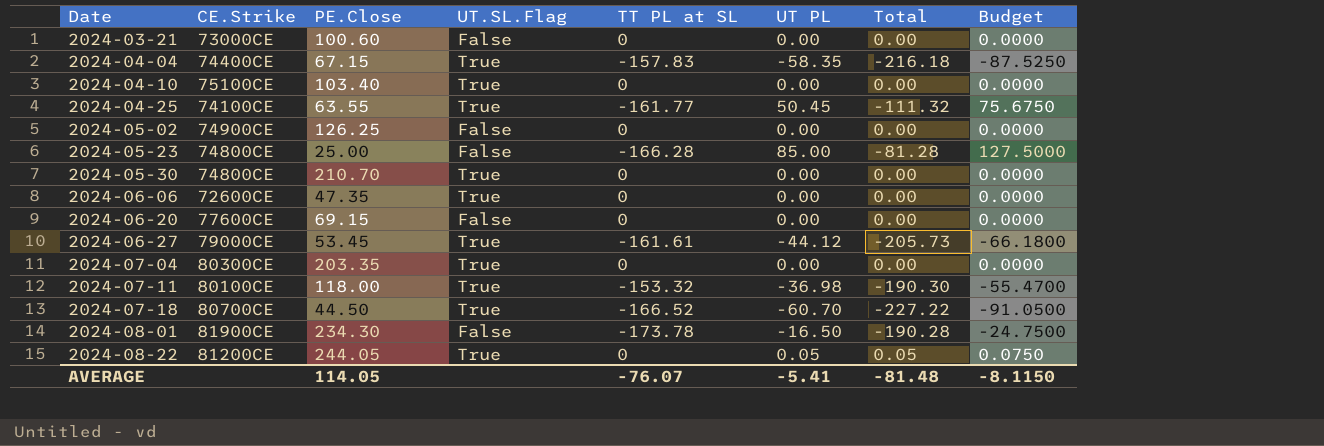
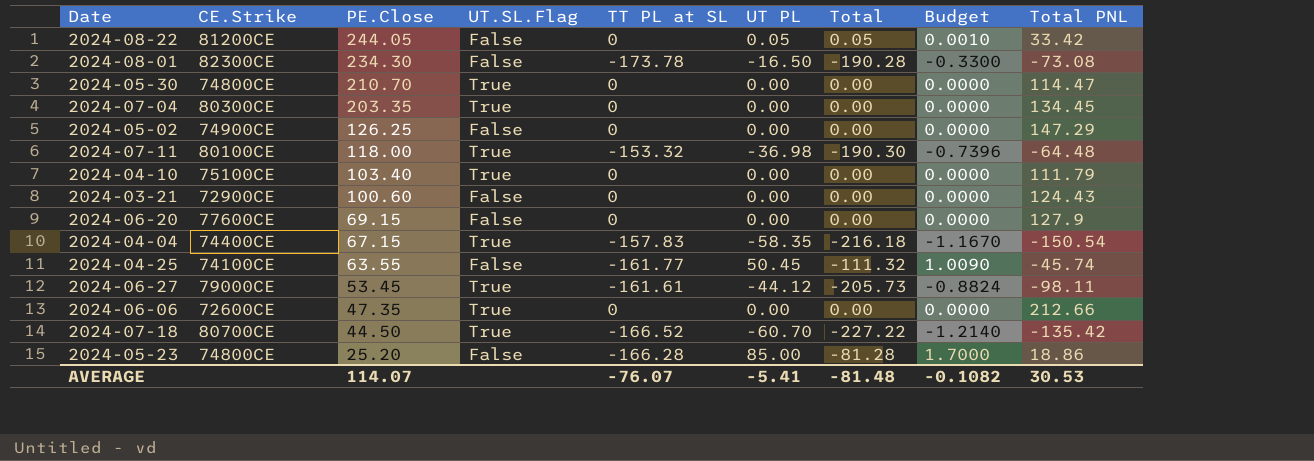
row order: Date ascending -> PE.Close descending
column Budget | formula: [UT PL] * 1.5 -> [UT PL] * 0.02
column Total PNL | position: none -> 9
2024-08-22 | UT.SL.Flag: True -> False
2024-08-01 | CE.Strike: 81900CE -> 82300CE
2024-03-21 | CE.Strike: 73000CE -> 72900CE
2024-04-25 | UT.SL.Flag: True -> False
2024-05-23 | PE.Close: 25.00 -> 25.20
AVERAGE | PE.Close: 114.05 -> 114.07
AVERAGE | Budget: -8.1150 -> -0.1082

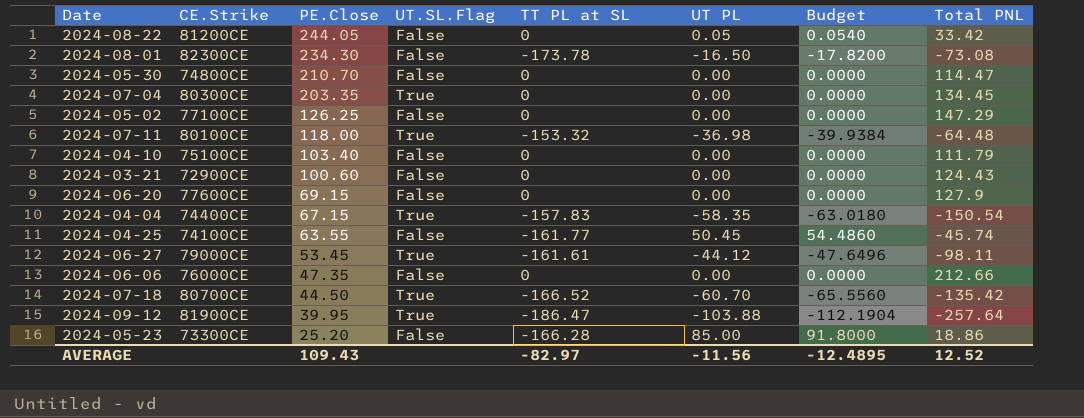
column Total | formula: [TT PL at SL] + [UT PL] -> none
column Budget | formula: [UT PL] * 0.02 -> [UT PL] * 1.08
2024-05-30 | UT.SL.Flag: True -> False
2024-05-02 | CE.Strike: 74900CE -> 77100CE
2024-04-10 | UT.SL.Flag: True -> False
2024-06-06 | CE.Strike: 72600CE -> 76000CE
2024-06-06 | UT.SL.Flag: True -> False
row 2024-09-12: none -> 81900CE | 39.95 | True | -186.47 | -103.88 | -112.1904 | -257.64
2024-05-23 | CE.Strike: 74800CE -> 73300CE
AVERAGE | PE.Close: 114.07 -> 109.43
AVERAGE | TT PL at SL: -76.07 -> -82.97
AVERAGE | UT PL: -5.41 -> -11.56
AVERAGE | Budget: -0.1082 -> -12.4895
AVERAGE | Total PNL: 30.53 -> 12.52

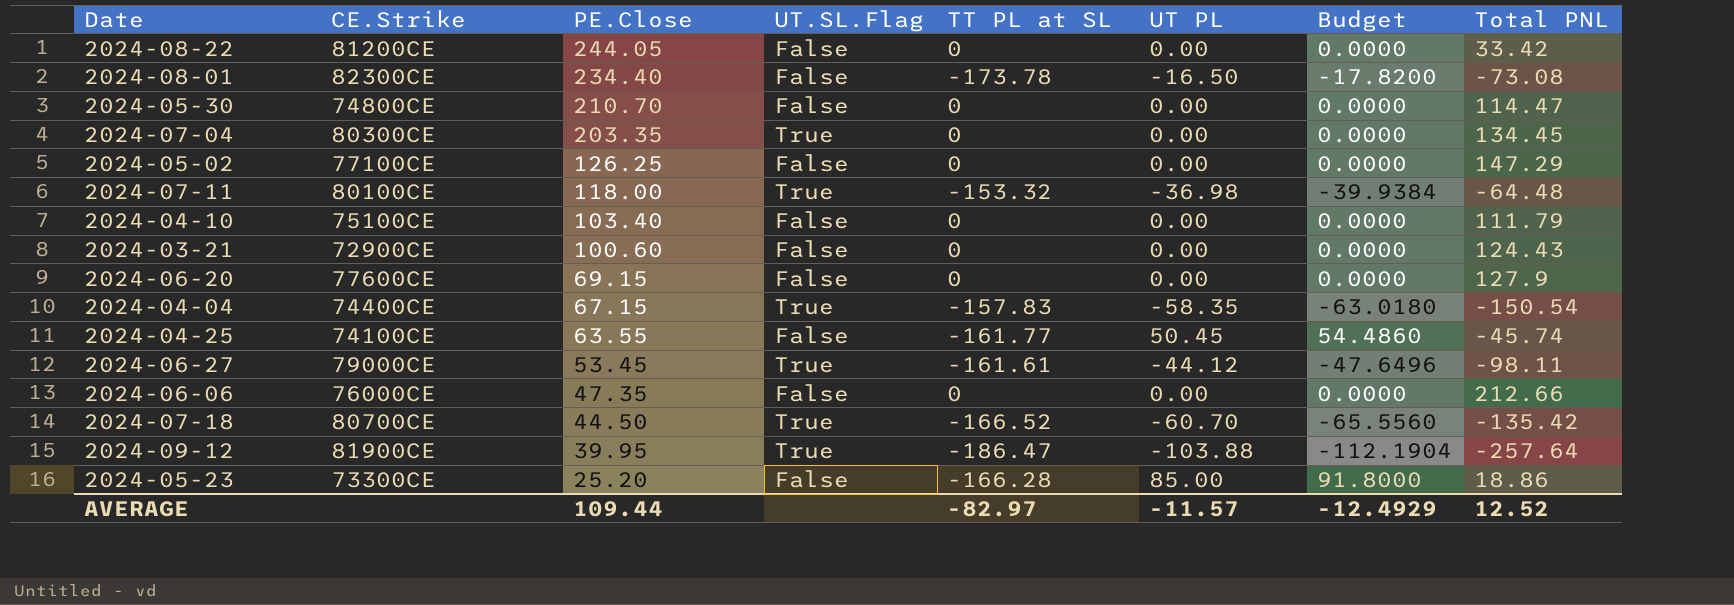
2024-08-22 | UT PL: 0.05 -> 0.00
2024-08-22 | Budget: 0.0540 -> 0.0000
2024-08-01 | PE.Close: 234.30 -> 234.40
AVERAGE | PE.Close: 109.43 -> 109.44
AVERAGE | UT PL: -11.56 -> -11.57
AVERAGE | Budget: -12.4895 -> -12.4929

